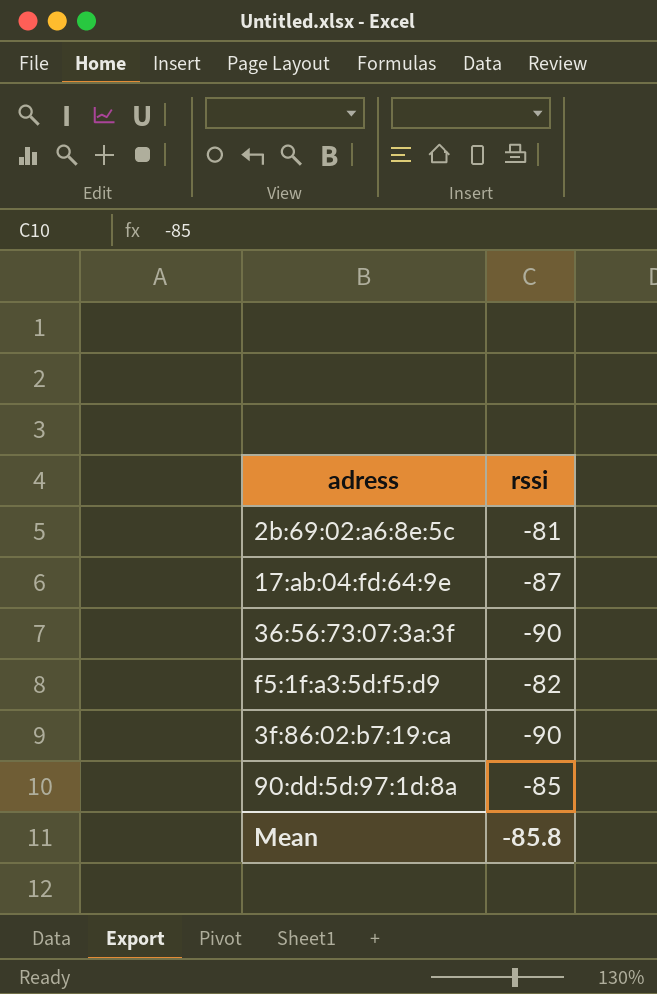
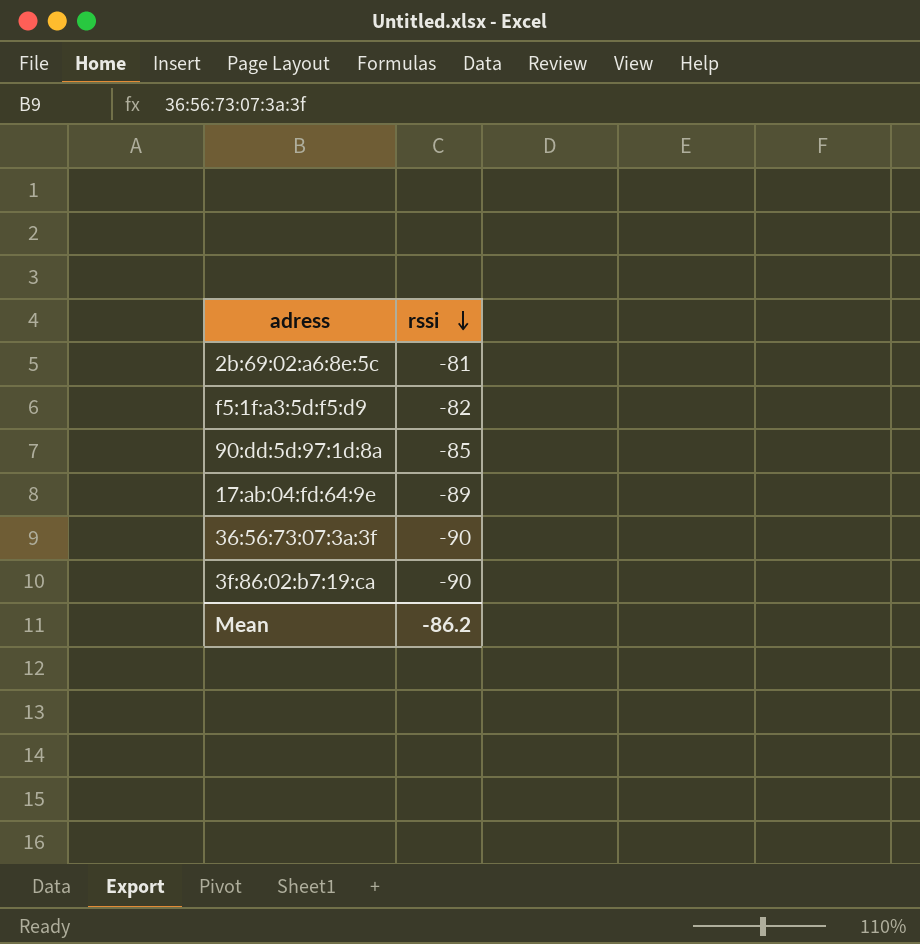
row order: none -> rssi descending
17:ab:04:fd:64:9e | rssi: -87 -> -89
Mean | rssi: -85.8 -> -86.2

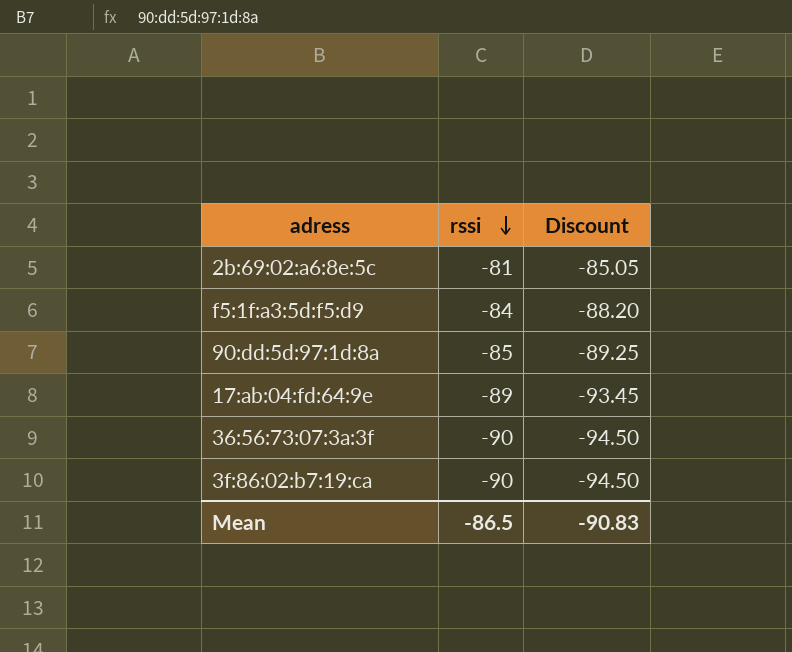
column Discount | formula: none -> [rssi] * 1.05
f5:1f:a3:5d:f5:d9 | rssi: -82 -> -84
Mean | rssi: -86.2 -> -86.5

